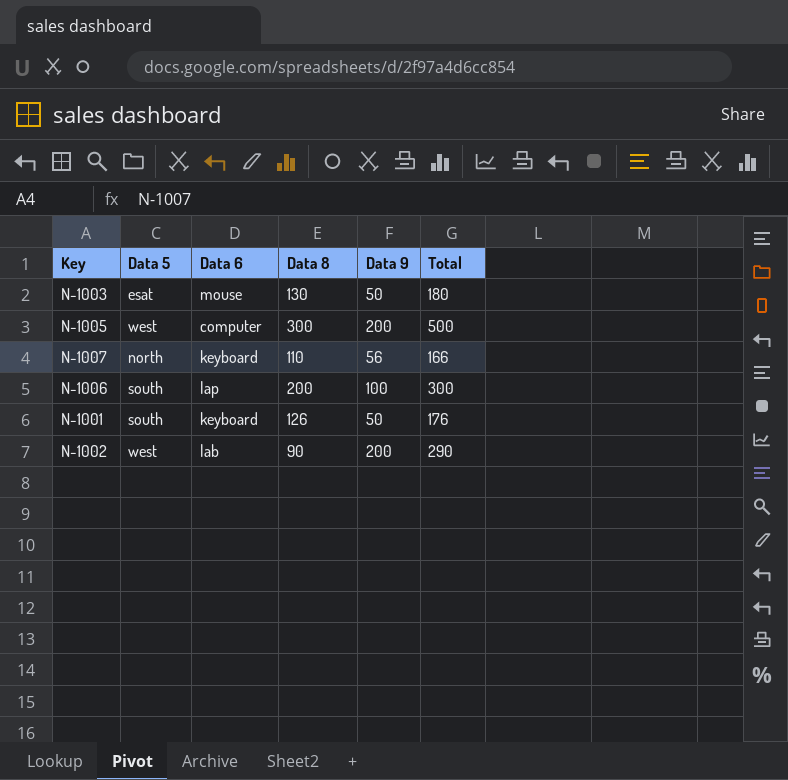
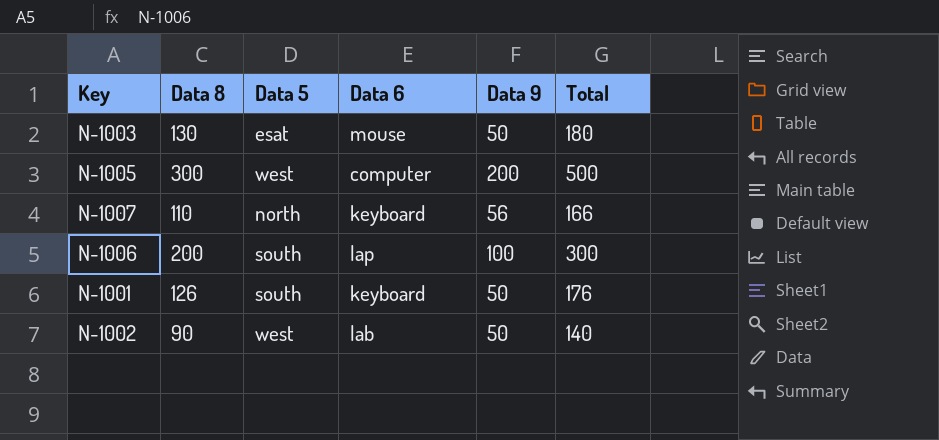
column Data 8 | position: 4 -> 2
N-1002 | Data 9: 200 -> 50
N-1002 | Total: 290 -> 140

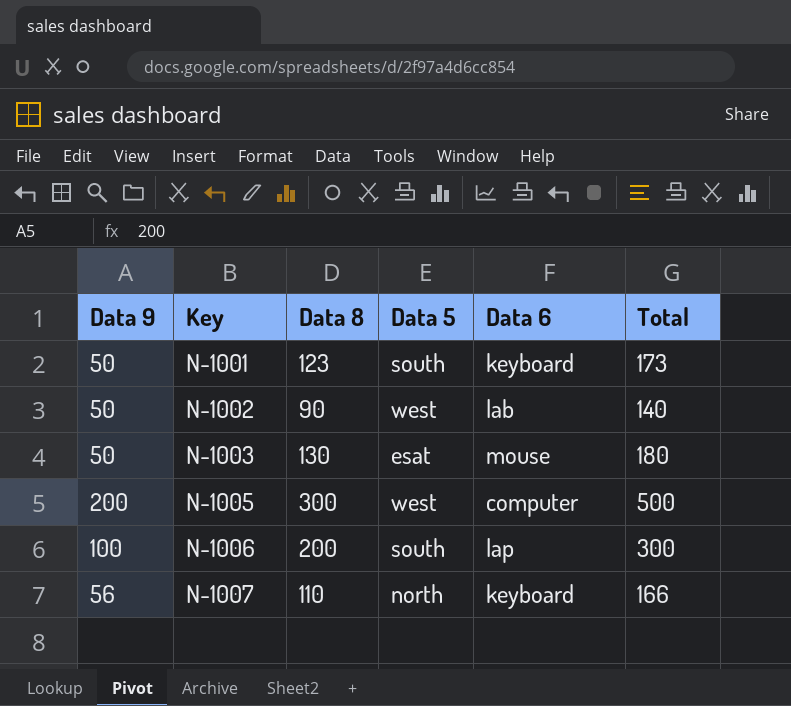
row order: none -> Key ascending
column Data 9 | position: 5 -> 1
N-1001 | Data 8: 126 -> 123
N-1001 | Total: 176 -> 173

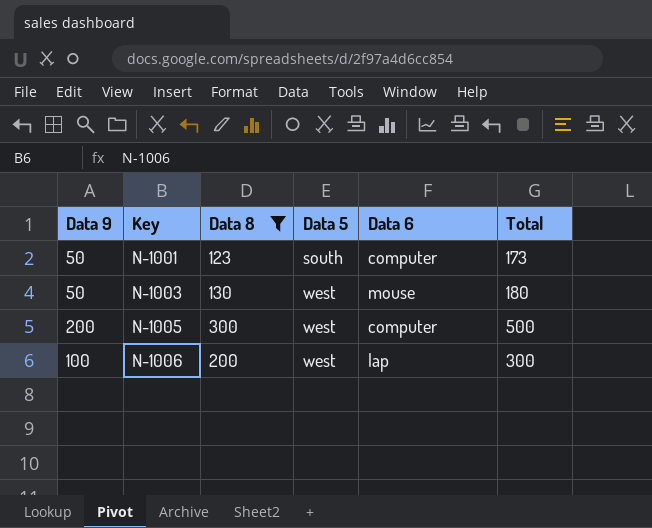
filter: none -> Data 8 >= 123
N-1001 | Data 6: keyboard -> computer
N-1003 | Data 5: esat -> west
N-1006 | Data 5: south -> west

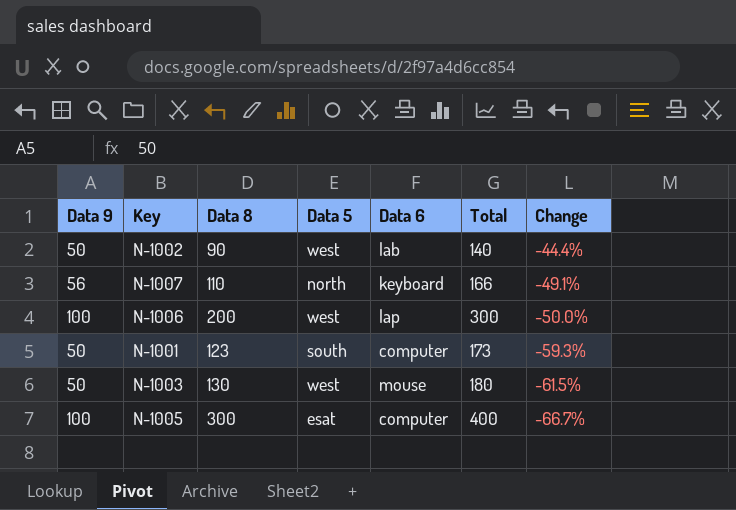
filter: Data 8 >= 123 -> none
row order: Key ascending -> Change descending
column Change | formula: none -> ([Data 9] - [Data 8]) / [Data 8]
N-1005 | Data 9: 200 -> 100
N-1005 | Data 5: west -> esat
N-1005 | Total: 500 -> 400

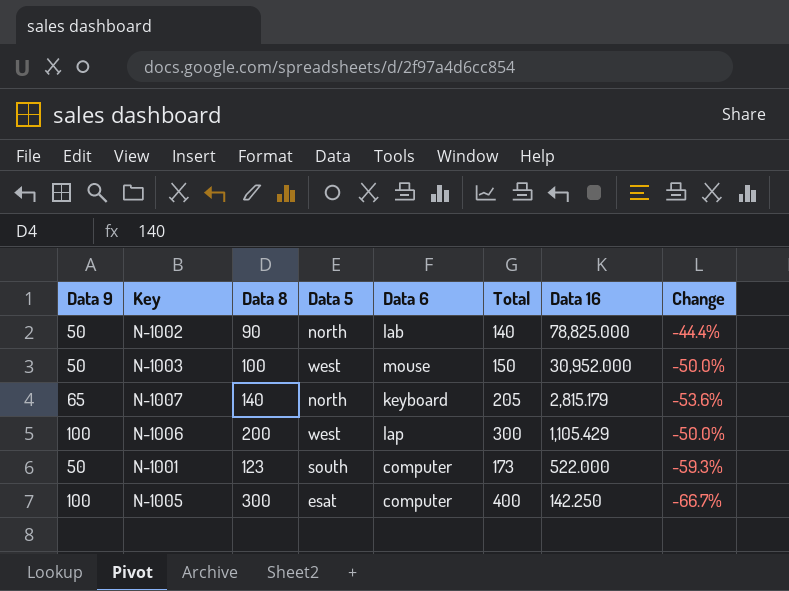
row order: Change descending -> Data 16 descending
column Data 16 | position: none -> 7
N-1002 | Data 5: west -> north
N-1003 | Data 8: 130 -> 100
N-1003 | Total: 180 -> 150
N-1003 | Change: -61.5% -> -50.0%
N-1007 | Data 9: 56 -> 65
N-1007 | Data 8: 110 -> 140
N-1007 | Total: 166 -> 205
N-1007 | Change: -49.1% -> -53.6%

